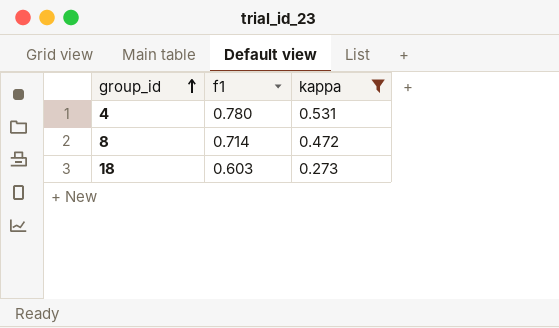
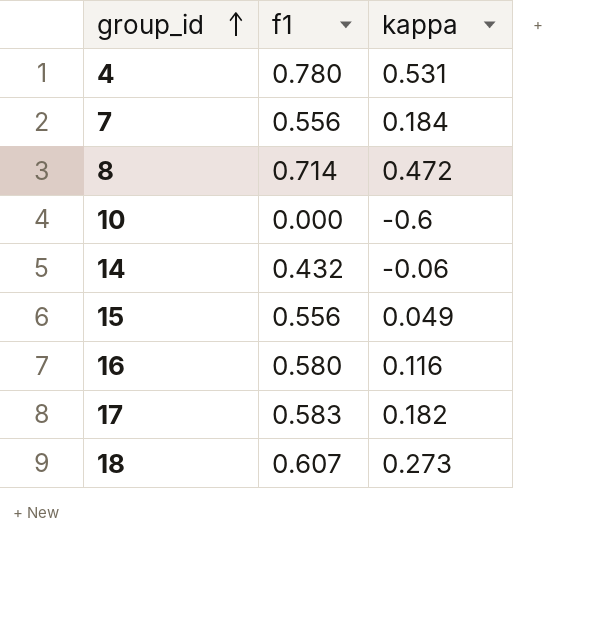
filter: kappa >= 0.273 -> none
18 | f1: 0.603 -> 0.607

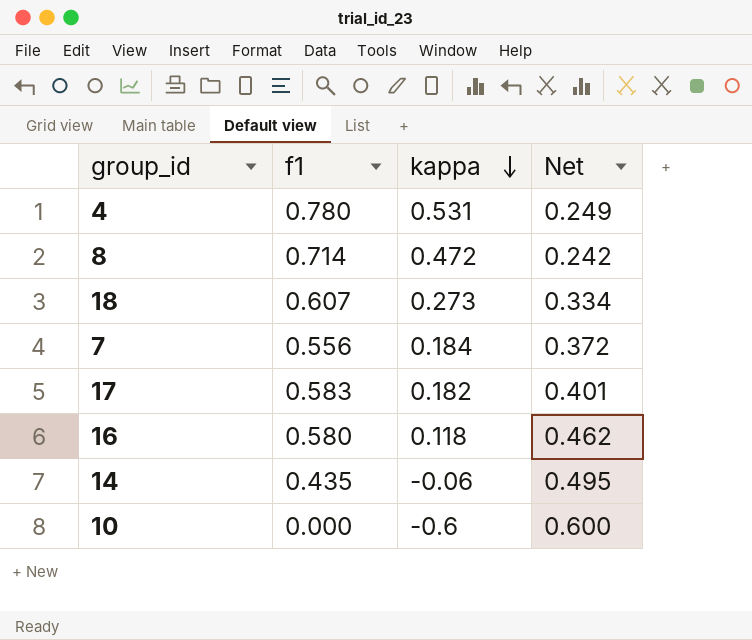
row order: group_id ascending -> kappa descending
column Net | formula: none -> [f1] - [kappa]
row 15: 0.556 | 0.049 -> none
16 | kappa: 0.116 -> 0.118
14 | f1: 0.432 -> 0.435

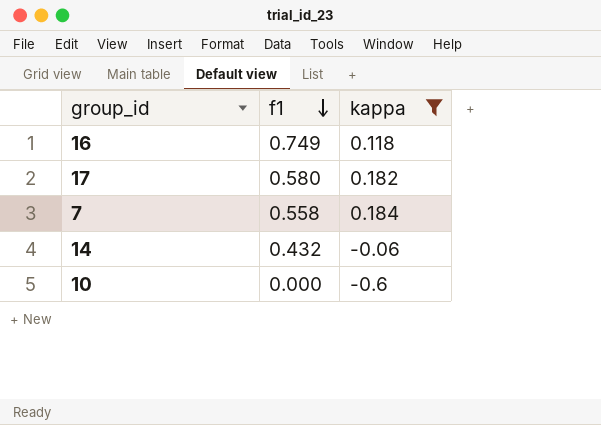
filter: none -> kappa <= 0.184
row order: kappa descending -> f1 descending
column Net | formula: [f1] - [kappa] -> none
16 | f1: 0.580 -> 0.749
17 | f1: 0.583 -> 0.580
7 | f1: 0.556 -> 0.558
14 | f1: 0.435 -> 0.432

